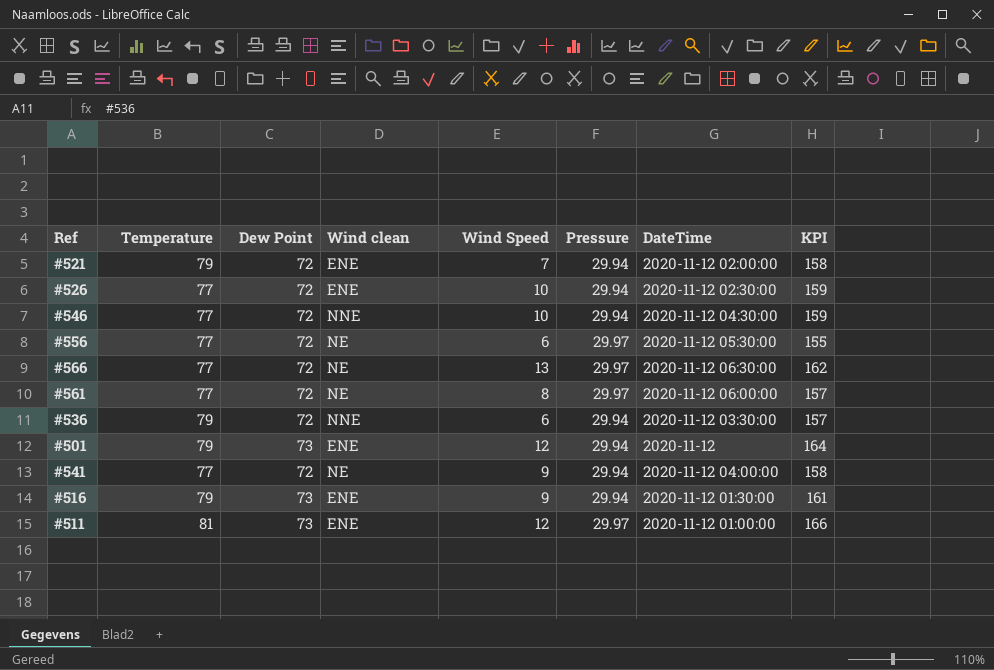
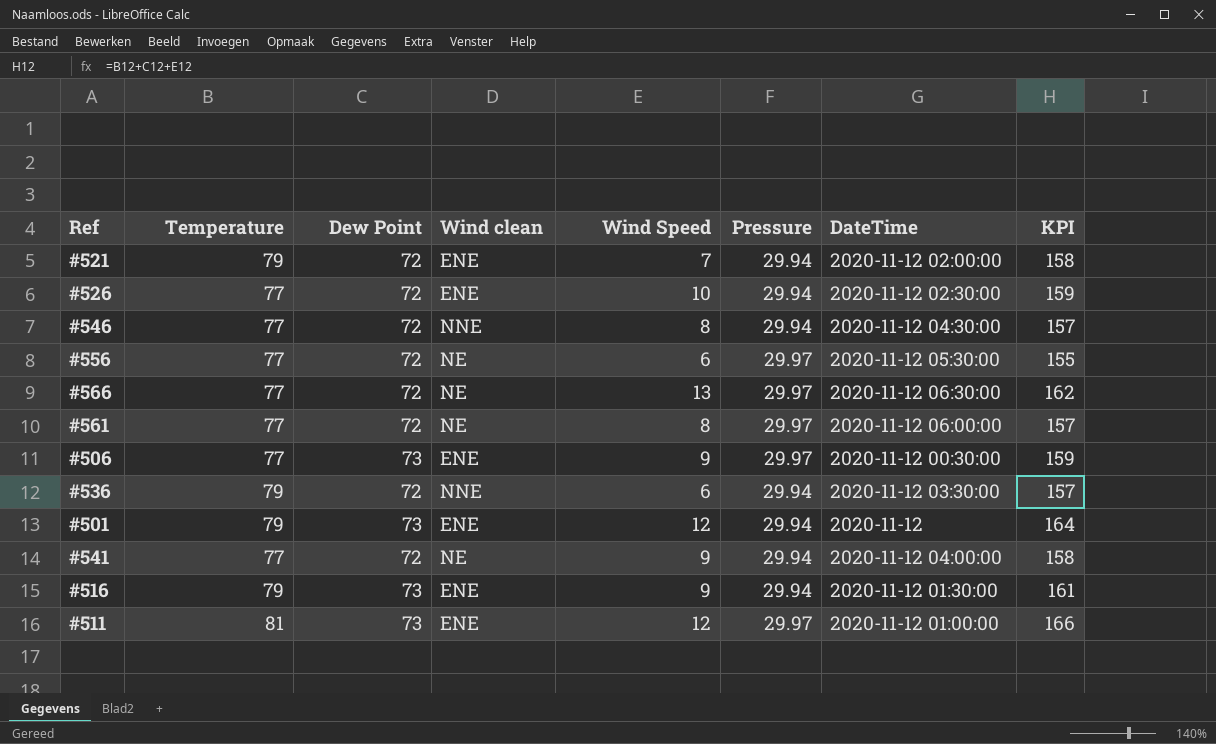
#546 | Wind Speed: 10 -> 8
#546 | KPI: 159 -> 157
row #506: none -> 77 | 73 | ENE | 9 | 29.97 | 2020-11-12 00:30:00 | 159

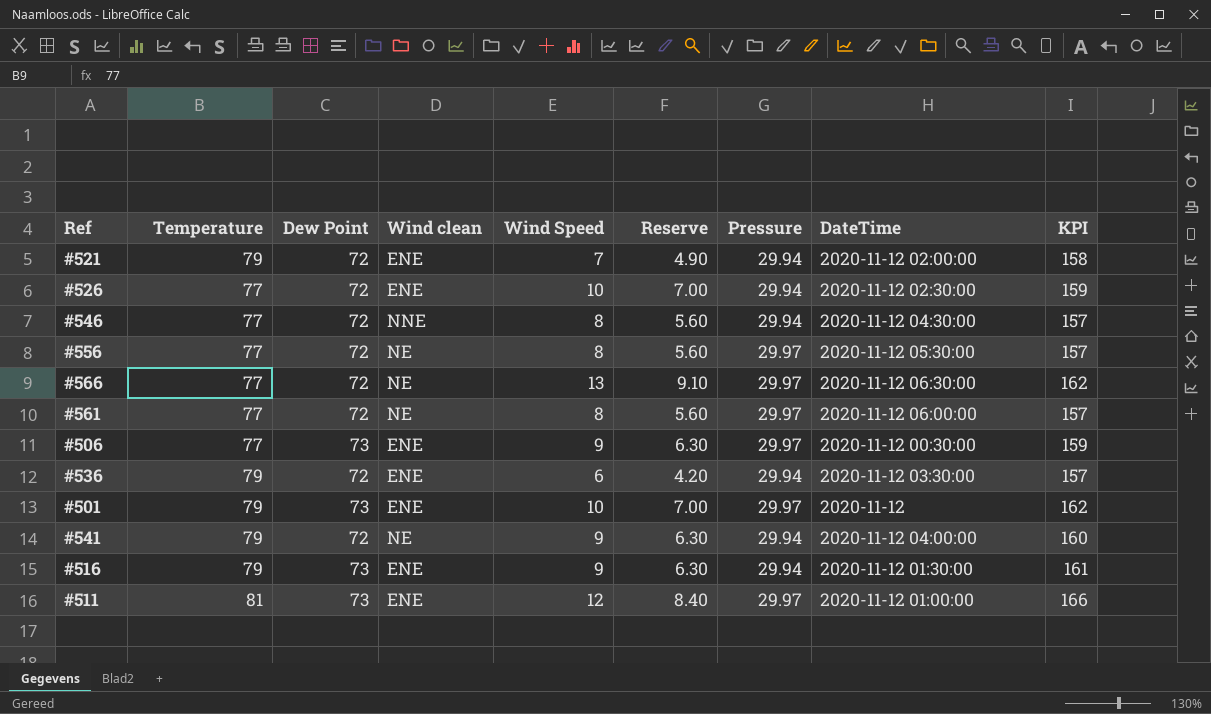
column Reserve | formula: none -> [Wind Speed] * 0.7
#556 | Wind Speed: 6 -> 8
#556 | KPI: 155 -> 157
#536 | Wind clean: NNE -> ENE
#501 | Wind Speed: 12 -> 10
#501 | Pressure: 29.94 -> 29.97
#501 | KPI: 164 -> 162
#541 | Temperature: 77 -> 79
#541 | KPI: 158 -> 160

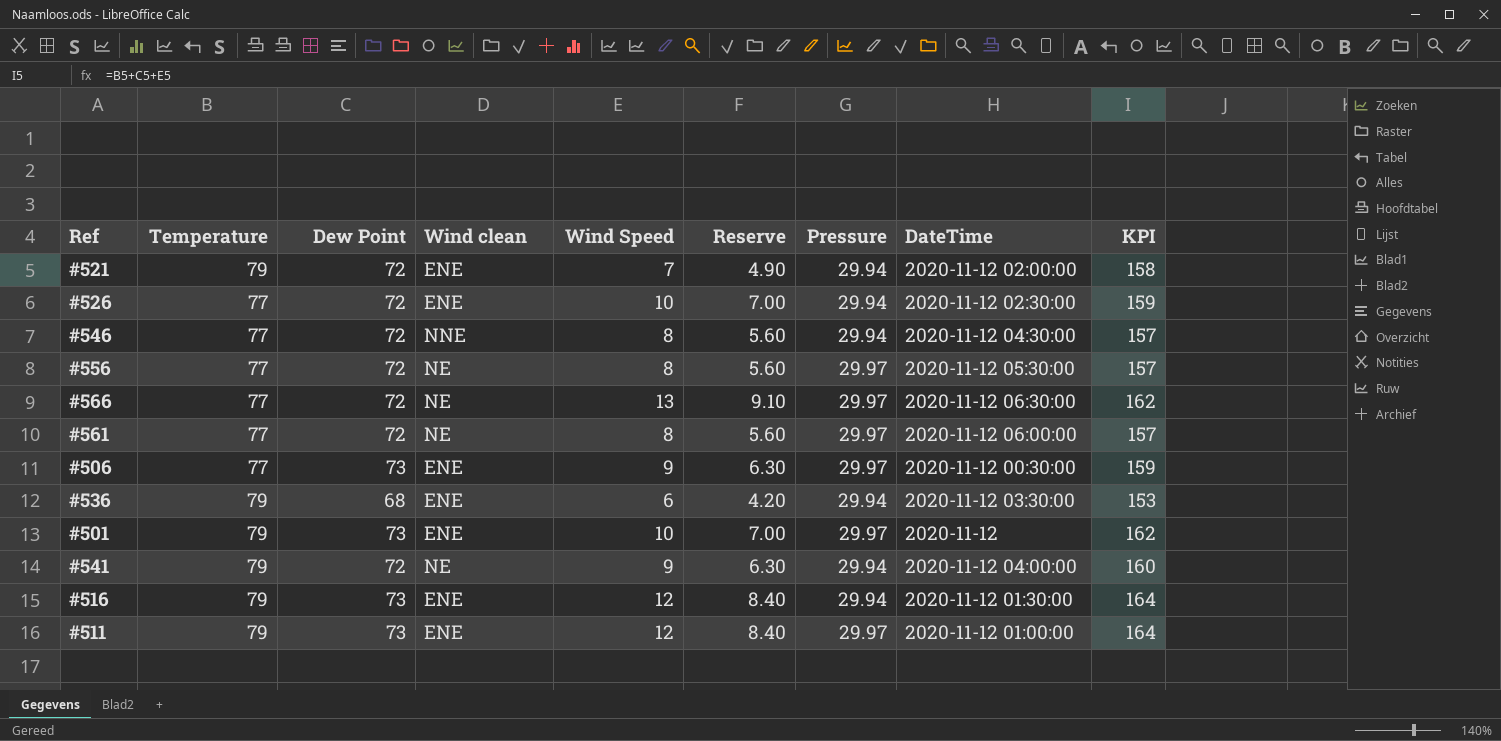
#536 | Dew Point: 72 -> 68
#536 | KPI: 157 -> 153
#516 | Wind Speed: 9 -> 12
#516 | Reserve: 6.30 -> 8.40
#516 | KPI: 161 -> 164
#511 | Temperature: 81 -> 79
#511 | KPI: 166 -> 164

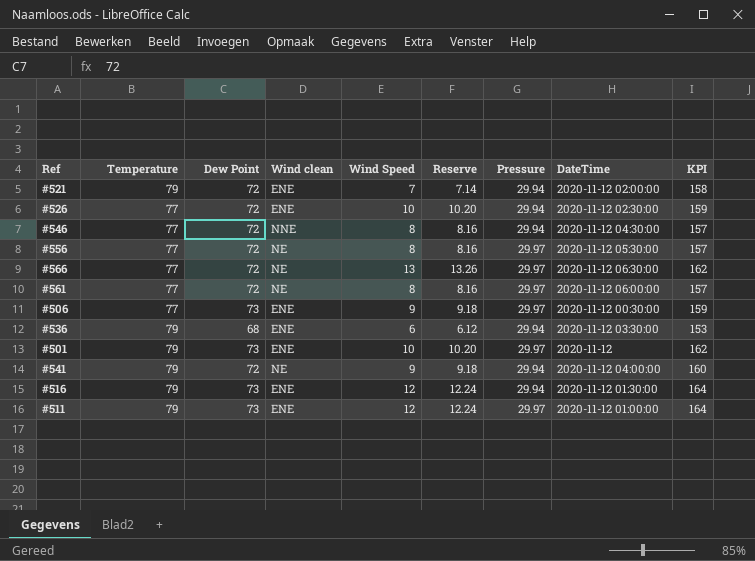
column Reserve | formula: [Wind Speed] * 0.7 -> [Wind Speed] * 1.02

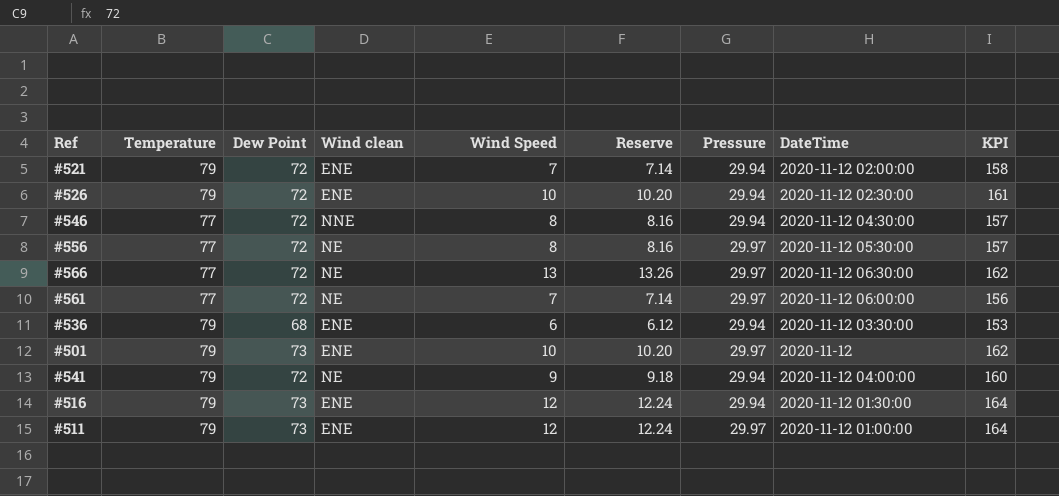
row #506: 77 | 73 | ENE | 9 | 9.18 | 29.97 | 2020-11-12 00:30:00 | 159 -> none
#526 | Temperature: 77 -> 79
#526 | KPI: 159 -> 161
#561 | Wind Speed: 8 -> 7
#561 | Reserve: 8.16 -> 7.14
#561 | KPI: 157 -> 156

